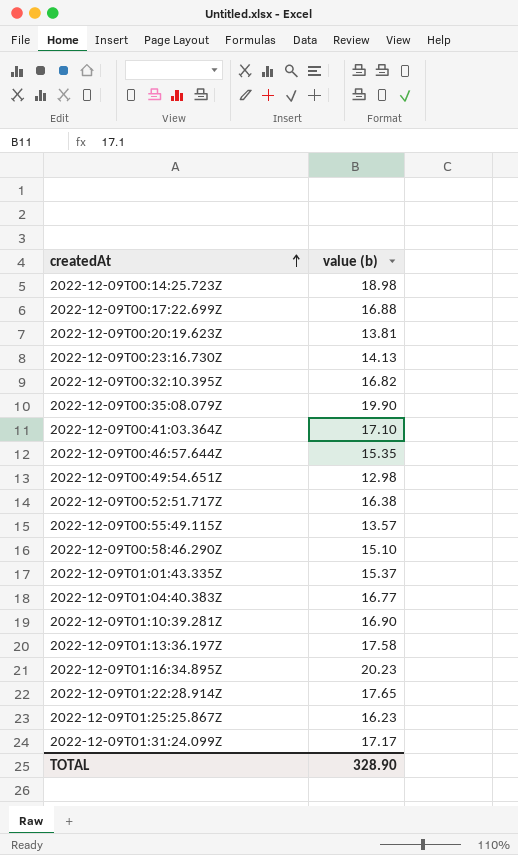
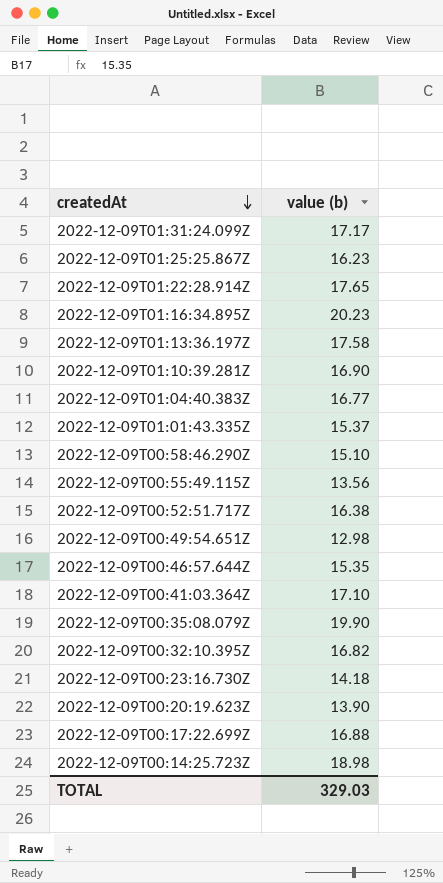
row order: createdAt ascending -> createdAt descending
2022-12-09T00:55:49.115Z | value (b): 13.57 -> 13.56
2022-12-09T00:23:16.730Z | value (b): 14.13 -> 14.18
2022-12-09T00:20:19.623Z | value (b): 13.81 -> 13.90
TOTAL | value (b): 328.90 -> 329.03

